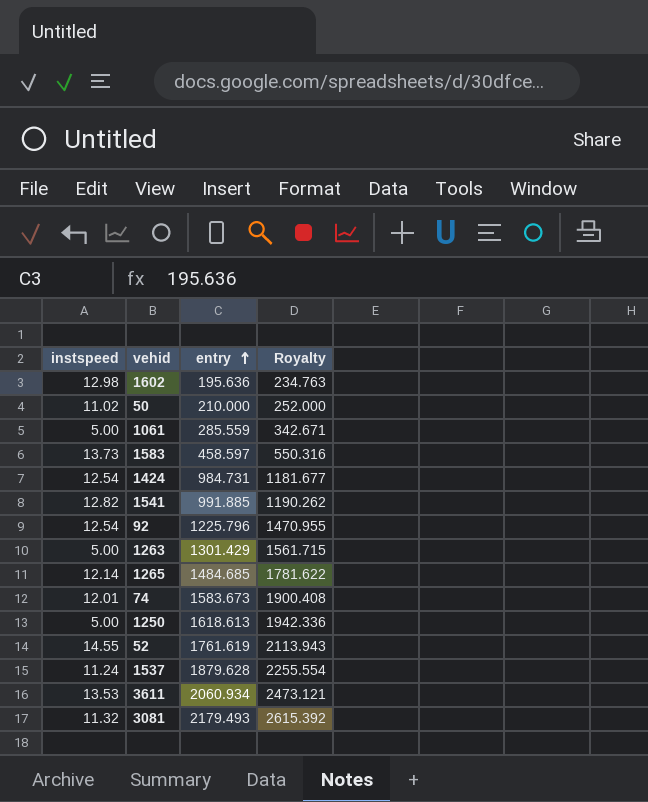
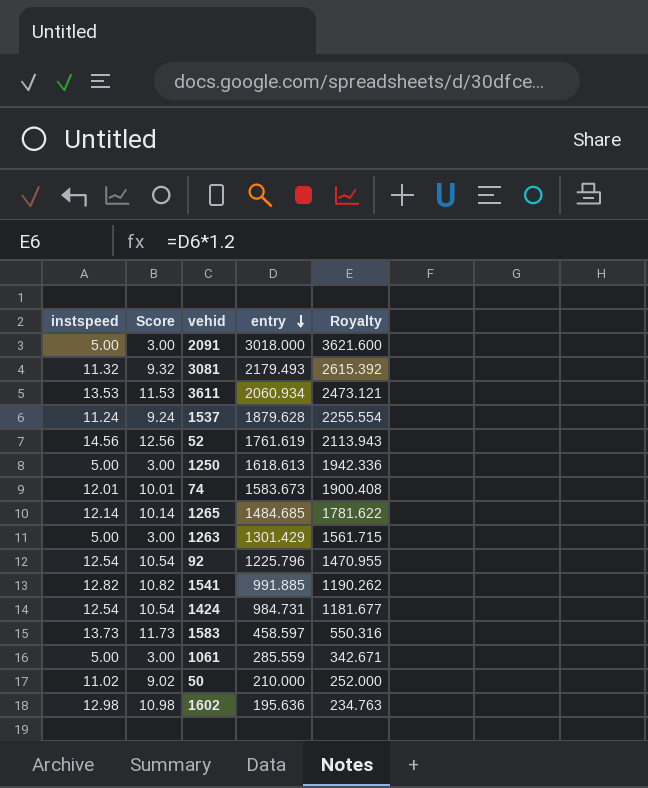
row order: entry ascending -> entry descending
column Score | formula: none -> [instspeed] - 2
row 2091: none -> 5.00 | 3.00 | 3018.000 | 3621.600
52 | instspeed: 14.55 -> 14.56

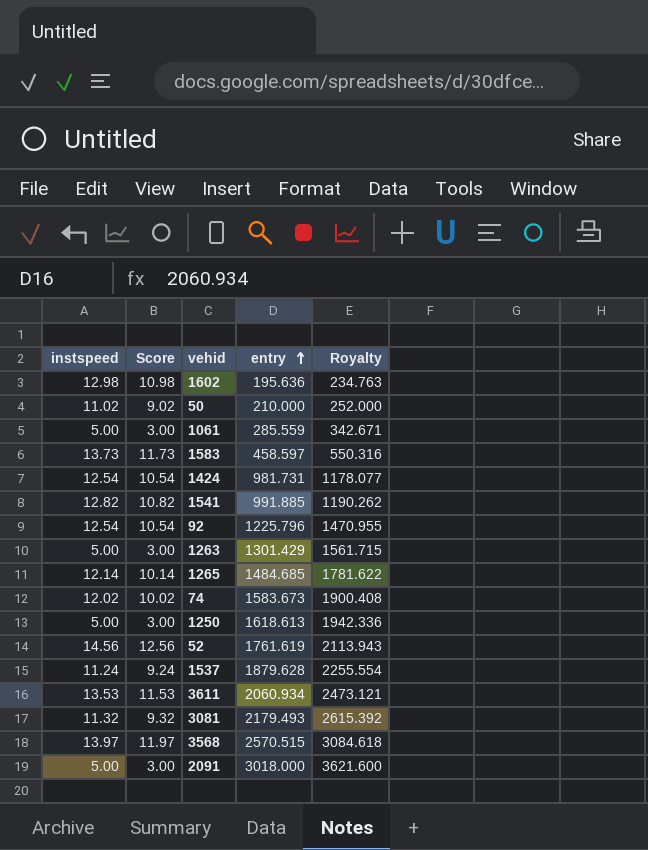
row order: entry descending -> entry ascending
1424 | entry: 984.731 -> 981.731
1424 | Royalty: 1181.677 -> 1178.077
74 | instspeed: 12.01 -> 12.02
74 | Score: 10.01 -> 10.02
row 3568: none -> 13.97 | 11.97 | 2570.515 | 3084.618

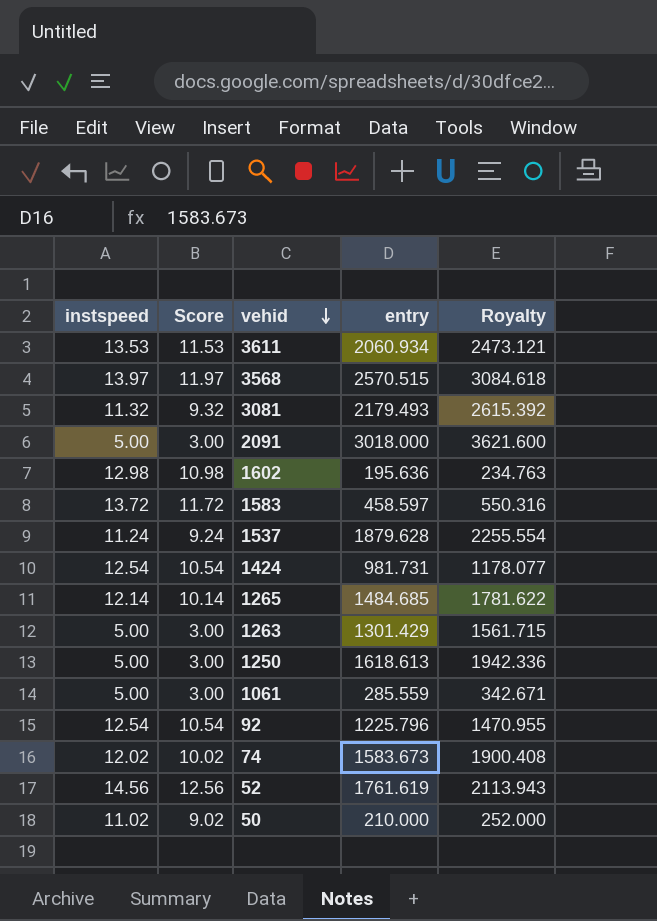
row order: entry ascending -> vehid descending
row 1541: 12.82 | 10.82 | 991.885 | 1190.262 -> none
1583 | instspeed: 13.73 -> 13.72
1583 | Score: 11.73 -> 11.72

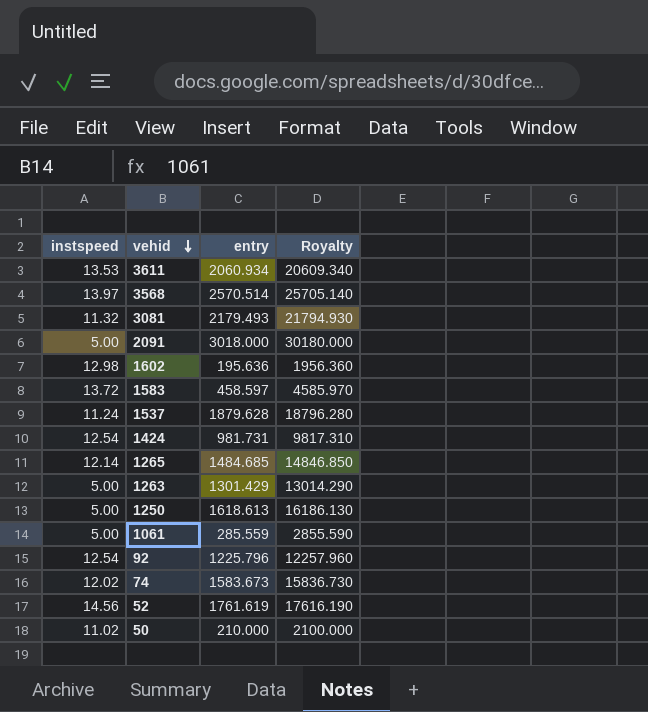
column Score | formula: [instspeed] - 2 -> none
column Royalty | formula: [entry] * 1.2 -> [entry] * 10
3568 | entry: 2570.515 -> 2570.514

